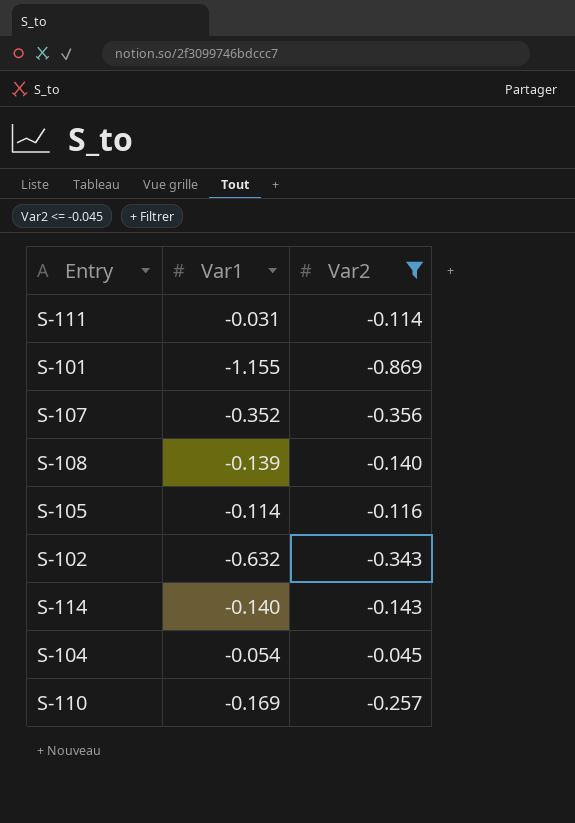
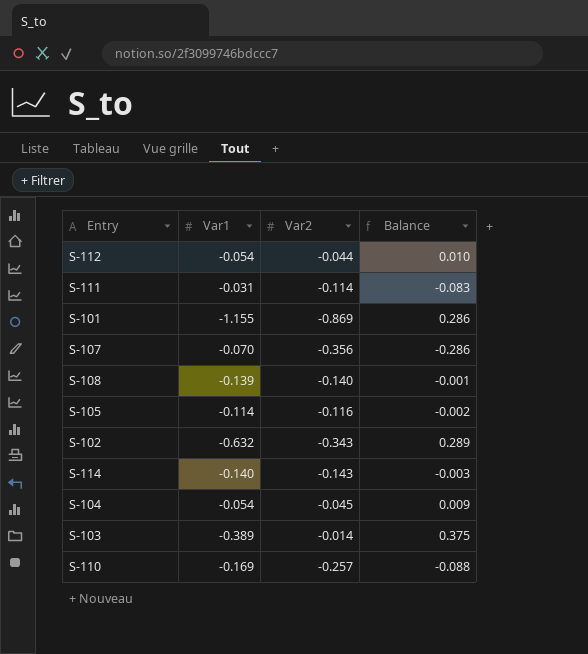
filter: Var2 <= -0.045 -> none
column Balance | formula: none -> [Var2] - [Var1]
S-107 | Var1: -0.352 -> -0.070

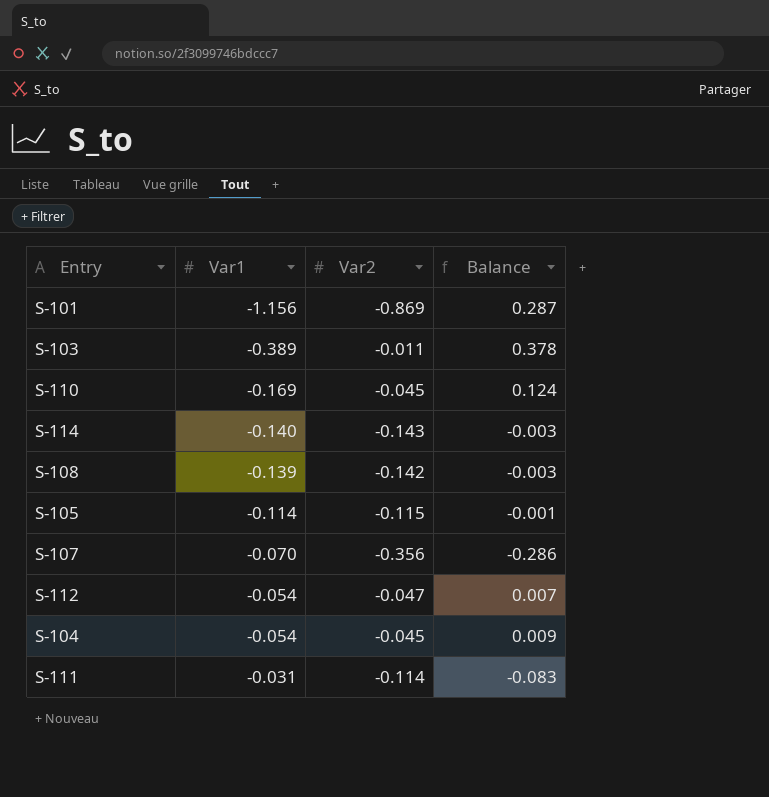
row order: none -> Var1 ascending
row S-102: -0.632 | -0.343 | 0.289 -> none
S-101 | Var1: -1.155 -> -1.156
S-101 | Balance: 0.286 -> 0.287
S-103 | Var2: -0.014 -> -0.011
S-103 | Balance: 0.375 -> 0.378
S-110 | Var2: -0.257 -> -0.045
S-110 | Balance: -0.088 -> 0.124
S-108 | Var2: -0.140 -> -0.142
S-108 | Balance: -0.001 -> -0.003
S-105 | Var2: -0.116 -> -0.115
S-105 | Balance: -0.002 -> -0.001
S-112 | Var2: -0.044 -> -0.047
S-112 | Balance: 0.010 -> 0.007

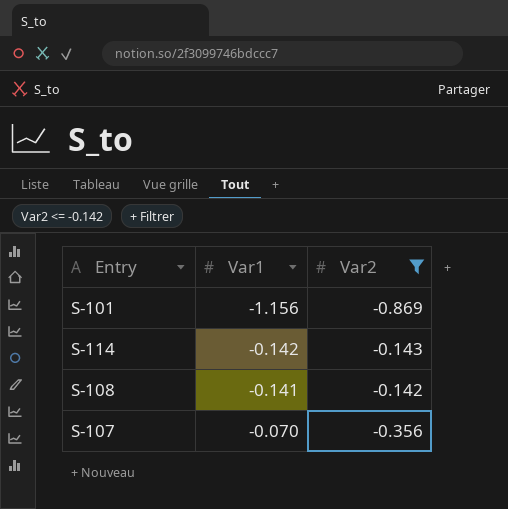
filter: none -> Var2 <= -0.142
column Balance | formula: [Var2] - [Var1] -> none
S-114 | Var1: -0.140 -> -0.142
S-108 | Var1: -0.139 -> -0.141

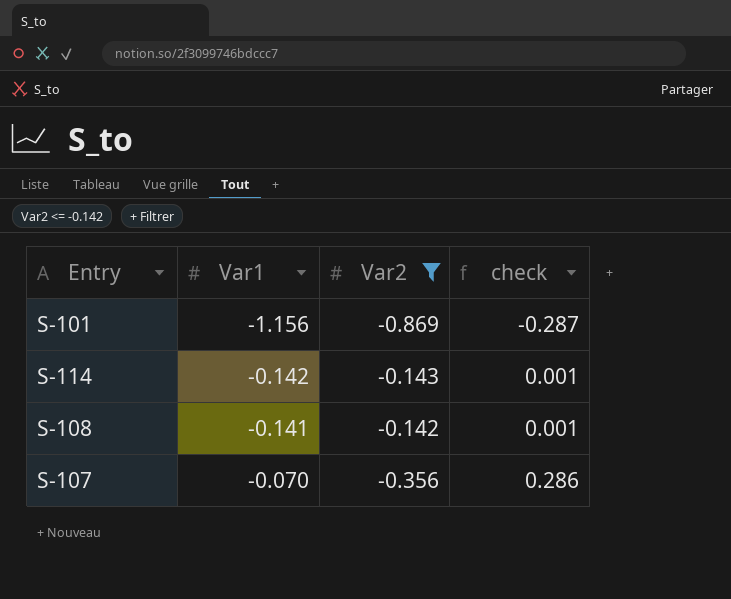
column check | formula: none -> [Var1] - [Var2]

